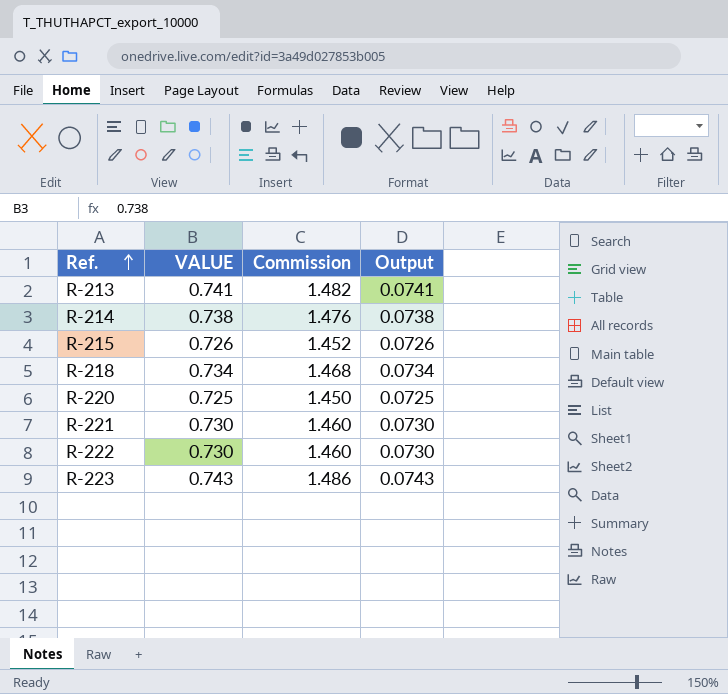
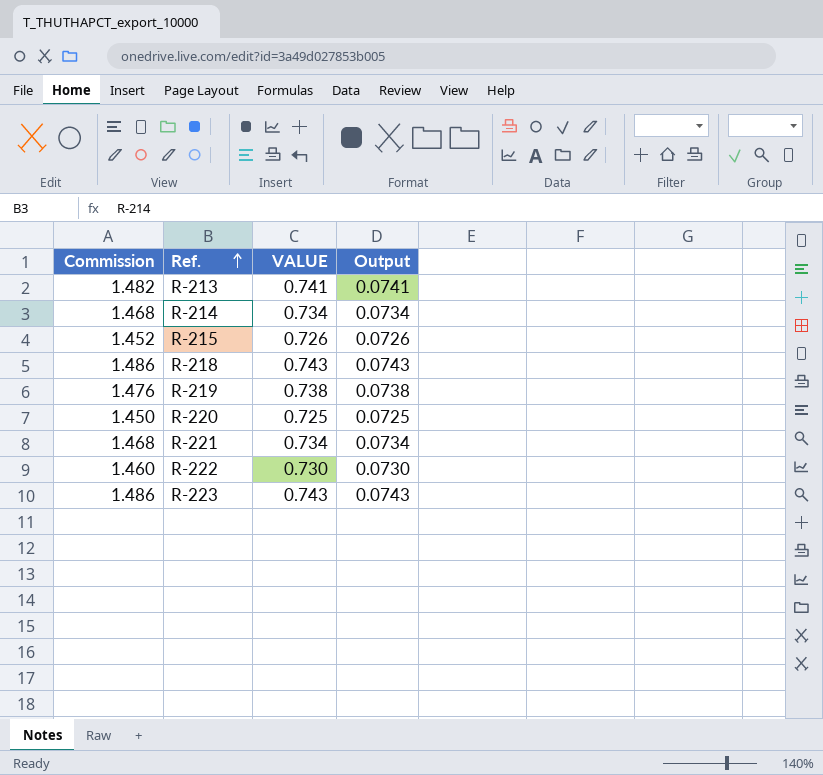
column Commission | position: 3 -> 1
R-214 | Commission: 1.476 -> 1.468
R-214 | VALUE: 0.738 -> 0.734
R-214 | Output: 0.0738 -> 0.0734
R-218 | Commission: 1.468 -> 1.486
R-218 | VALUE: 0.734 -> 0.743
R-218 | Output: 0.0734 -> 0.0743
row R-219: none -> 1.476 | 0.738 | 0.0738
R-221 | Commission: 1.460 -> 1.468
R-221 | VALUE: 0.730 -> 0.734
R-221 | Output: 0.0730 -> 0.0734

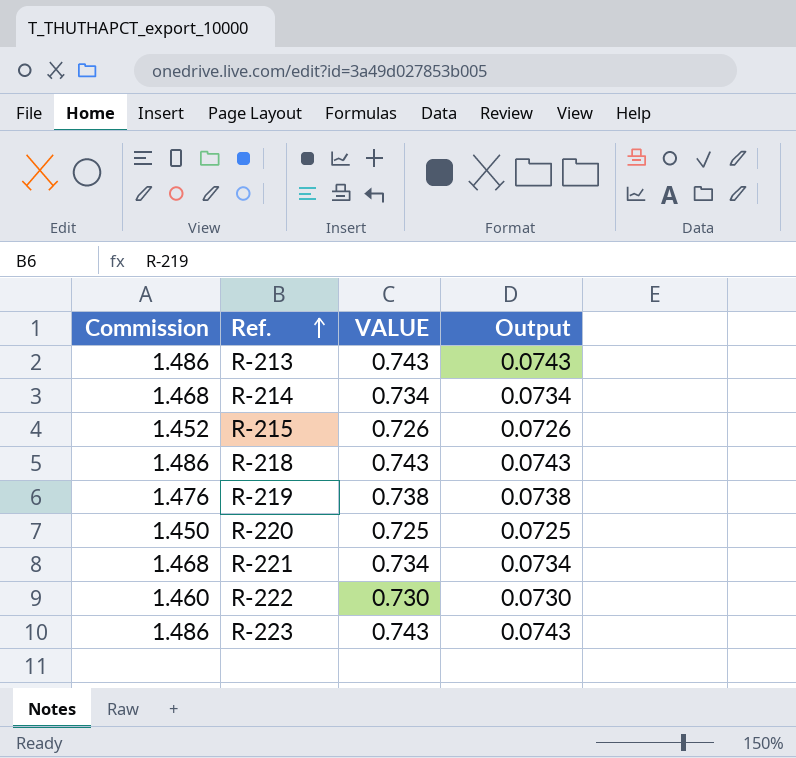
R-213 | Commission: 1.482 -> 1.486
R-213 | VALUE: 0.741 -> 0.743
R-213 | Output: 0.0741 -> 0.0743

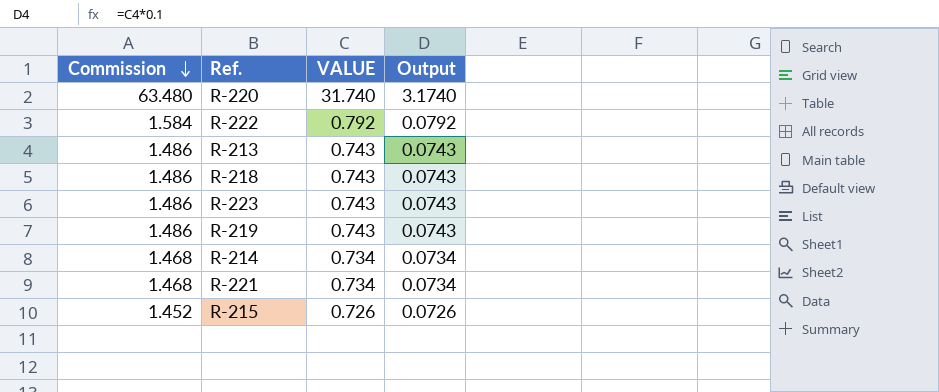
row order: Ref. ascending -> Commission descending
R-220 | Commission: 1.450 -> 63.480
R-220 | VALUE: 0.725 -> 31.740
R-220 | Output: 0.0725 -> 3.1740
R-222 | Commission: 1.460 -> 1.584
R-222 | VALUE: 0.730 -> 0.792
R-222 | Output: 0.0730 -> 0.0792
R-219 | Commission: 1.476 -> 1.486
R-219 | VALUE: 0.738 -> 0.743
R-219 | Output: 0.0738 -> 0.0743

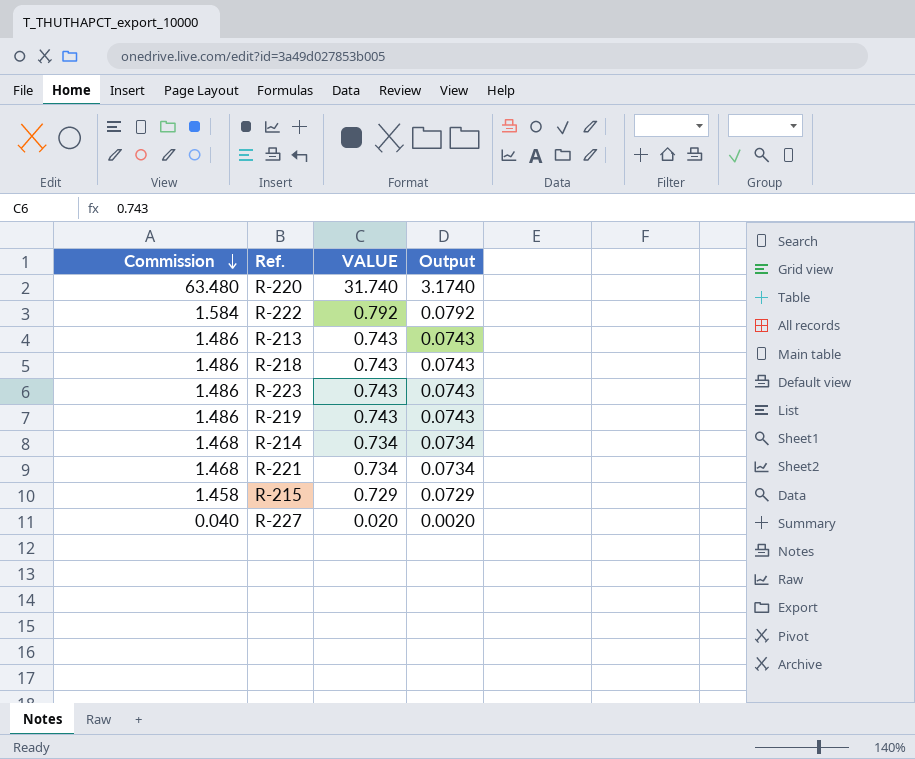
R-215 | Commission: 1.452 -> 1.458
R-215 | VALUE: 0.726 -> 0.729
R-215 | Output: 0.0726 -> 0.0729
row R-227: none -> 0.040 | 0.020 | 0.0020

